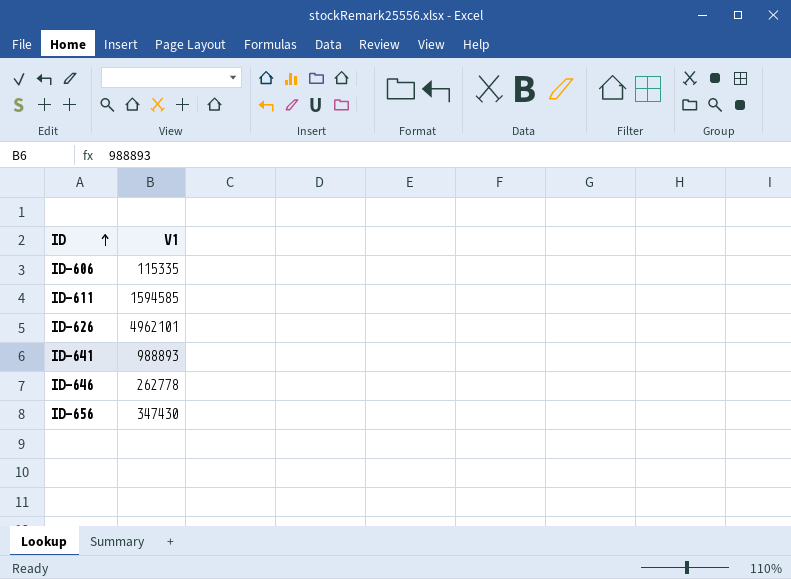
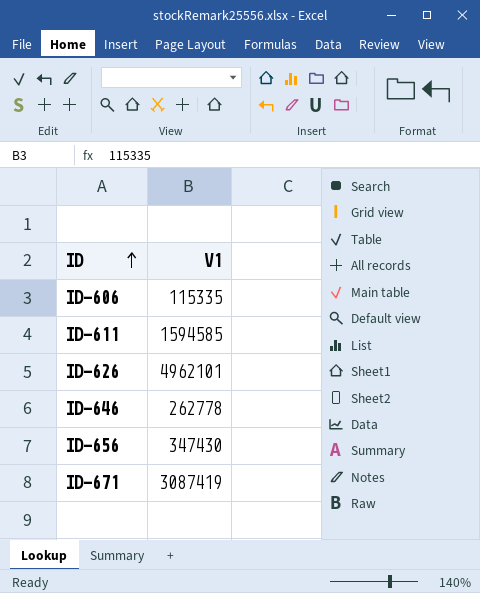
row ID-641: 988893 -> none
row ID-671: none -> 3087419

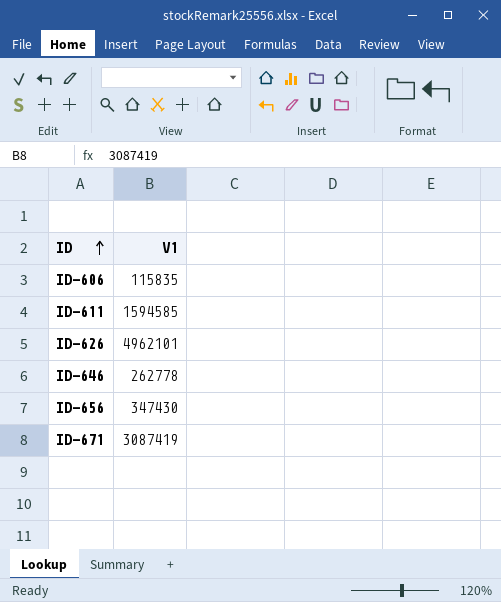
ID-606 | V1: 115335 -> 115835

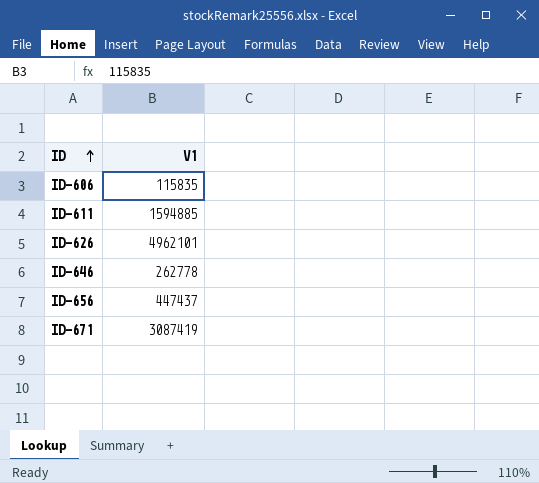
ID-611 | V1: 1594585 -> 1594885
ID-656 | V1: 347430 -> 447437

